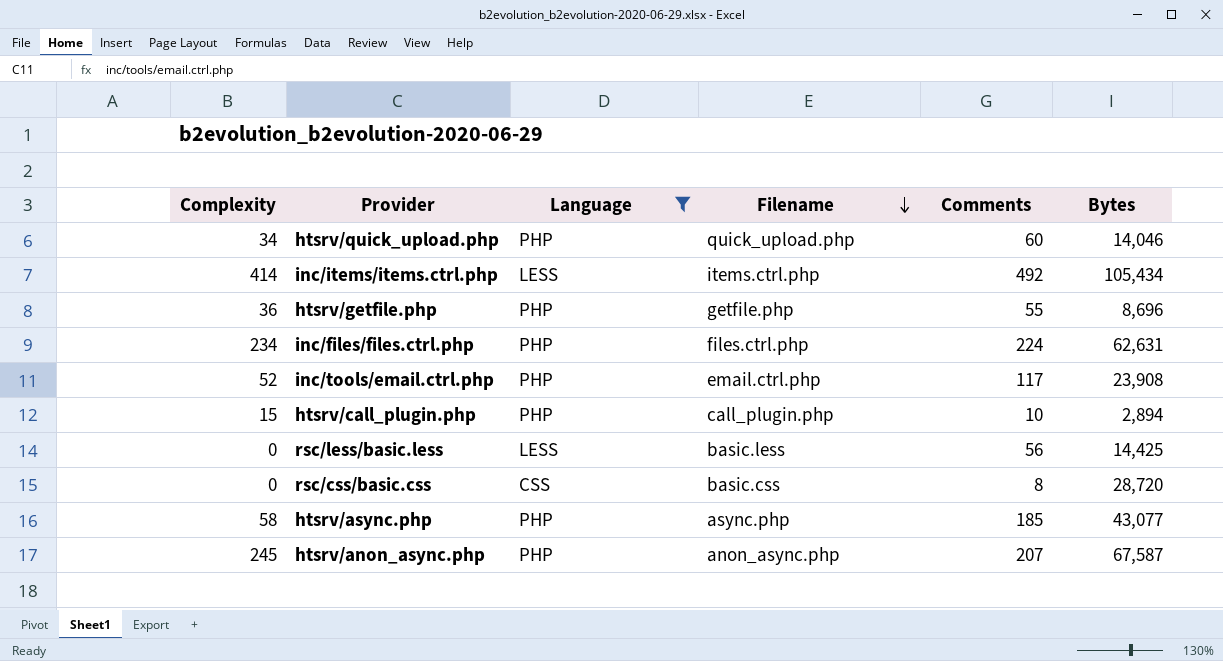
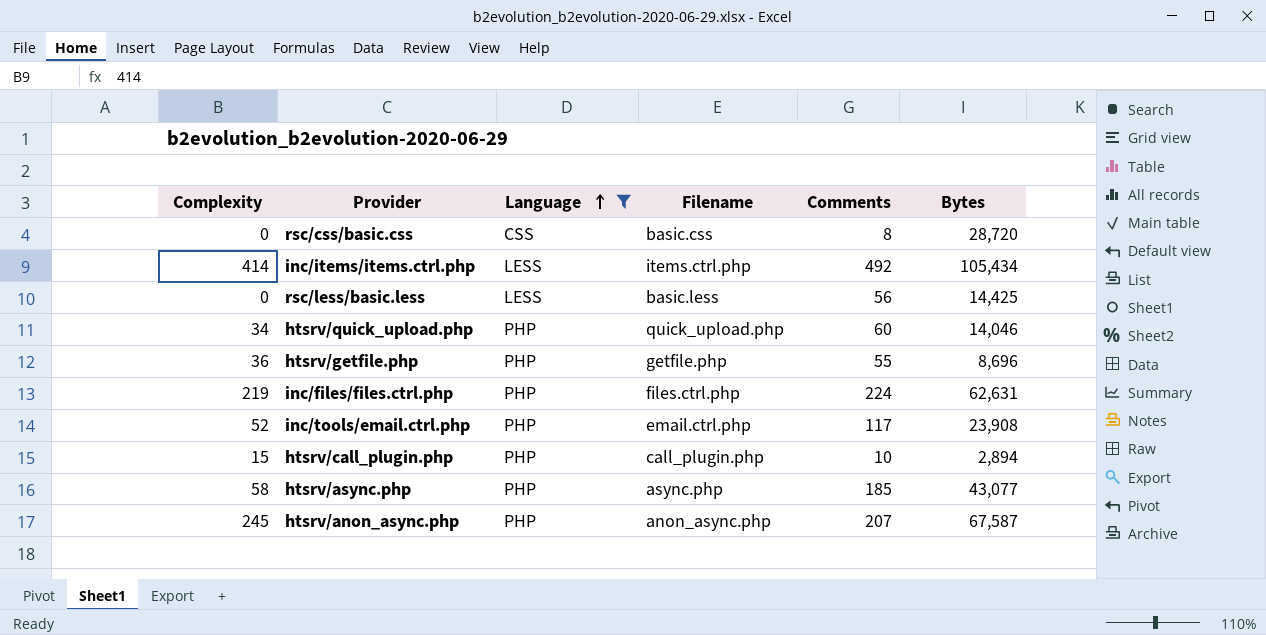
row order: Filename descending -> Language ascending
inc/files/files.ctrl.php | Complexity: 234 -> 219

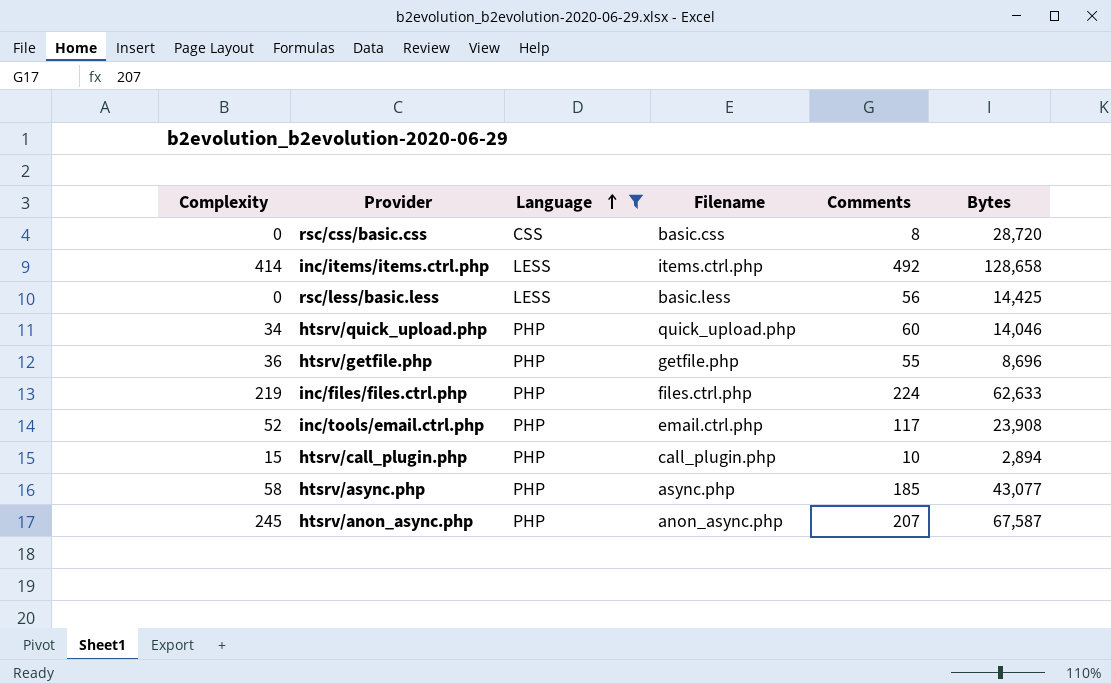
inc/items/items.ctrl.php | Bytes: 105,434 -> 128,658
inc/files/files.ctrl.php | Bytes: 62,631 -> 62,633

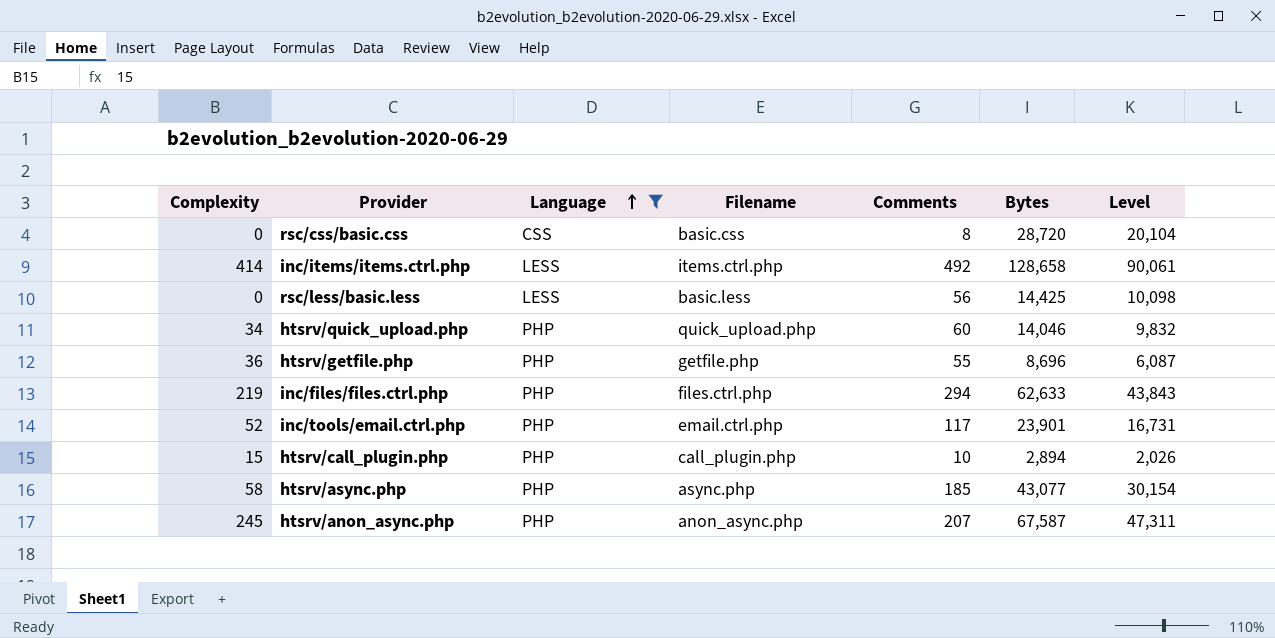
column Level | formula: none -> [Bytes] * 0.7
inc/files/files.ctrl.php | Comments: 224 -> 294
inc/tools/email.ctrl.php | Bytes: 23,908 -> 23,901

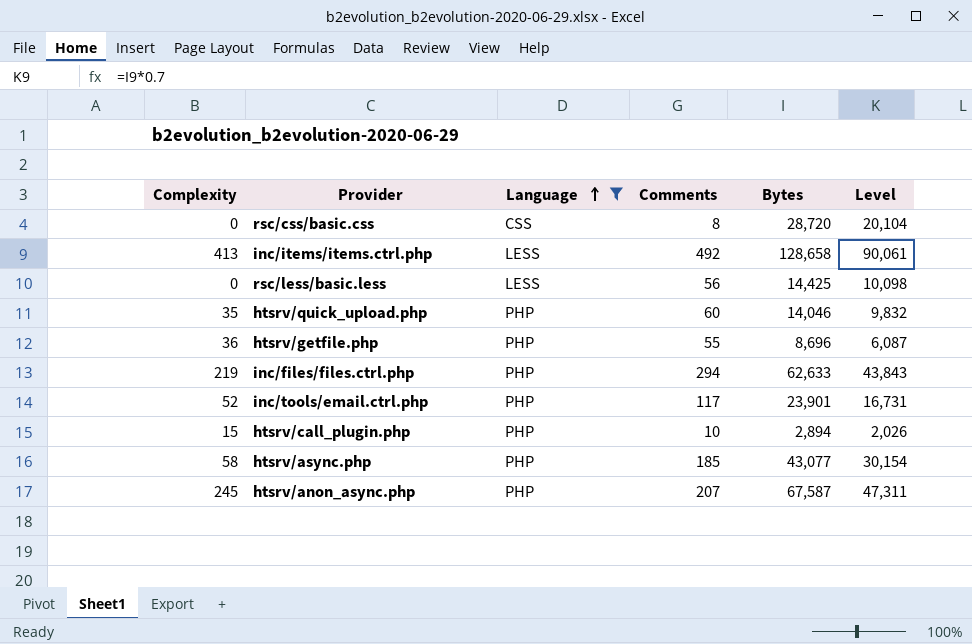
column Filename | position: 4 -> none
inc/items/items.ctrl.php | Complexity: 414 -> 413
htsrv/quick_upload.php | Complexity: 34 -> 35

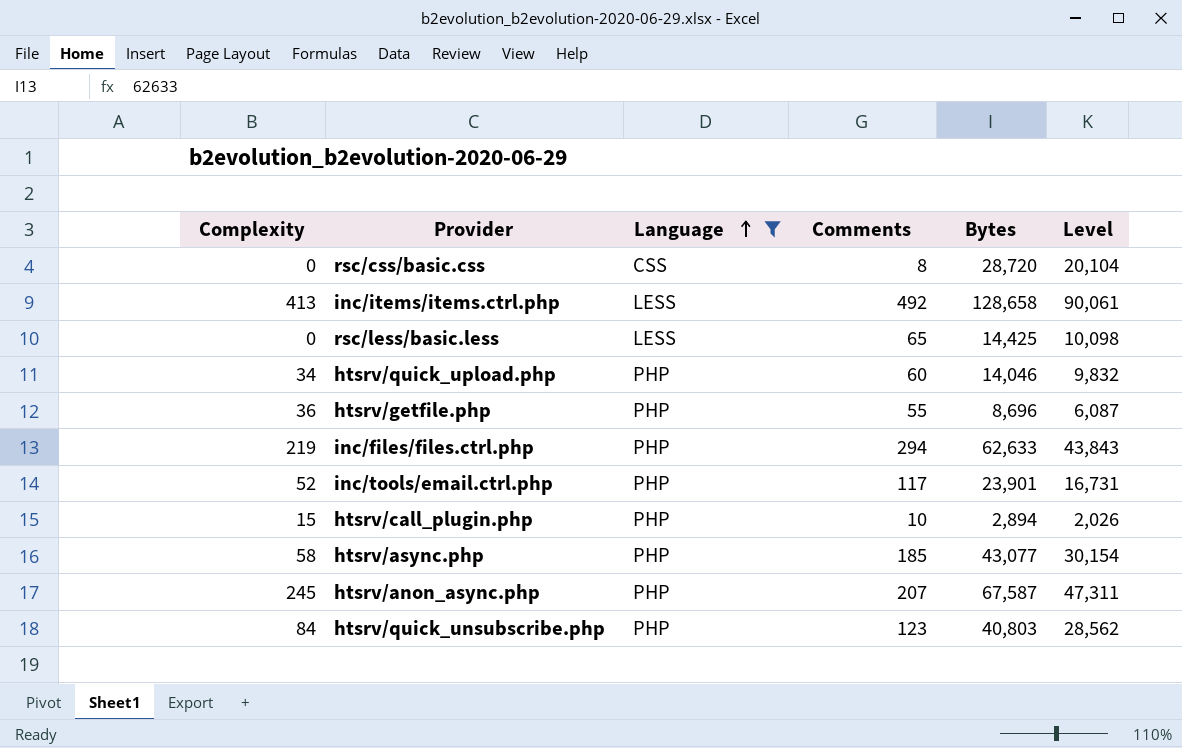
rsc/less/basic.less | Comments: 56 -> 65
htsrv/quick_upload.php | Complexity: 35 -> 34
row htsrv/quick_unsubscribe.php: none -> 84 | PHP | 123 | 40,803 | 28,562

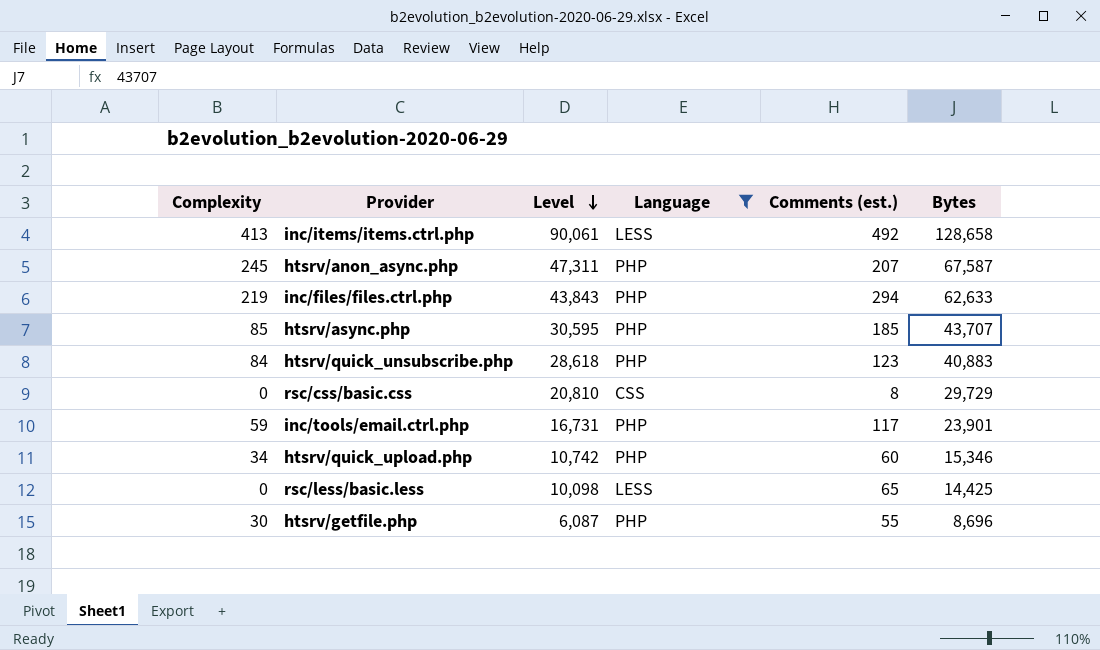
row order: Language ascending -> Level descending
column Level | position: 6 -> 3
column name: Comments -> Comments (est.)
row htsrv/call_plugin.php: 15 | PHP | 10 | 2,894 | 2,026 -> none
htsrv/async.php | Complexity: 58 -> 85
htsrv/async.php | Level: 30,154 -> 30,595
htsrv/async.php | Bytes: 43,077 -> 43,707
htsrv/quick_unsubscribe.php | Level: 28,562 -> 28,618
htsrv/quick_unsubscribe.php | Bytes: 40,803 -> 40,883
rsc/css/basic.css | Level: 20,104 -> 20,810
rsc/css/basic.css | Bytes: 28,720 -> 29,729
inc/tools/email.ctrl.php | Complexity: 52 -> 59
htsrv/quick_upload.php | Level: 9,832 -> 10,742
htsrv/quick_upload.php | Bytes: 14,046 -> 15,346
htsrv/getfile.php | Complexity: 36 -> 30

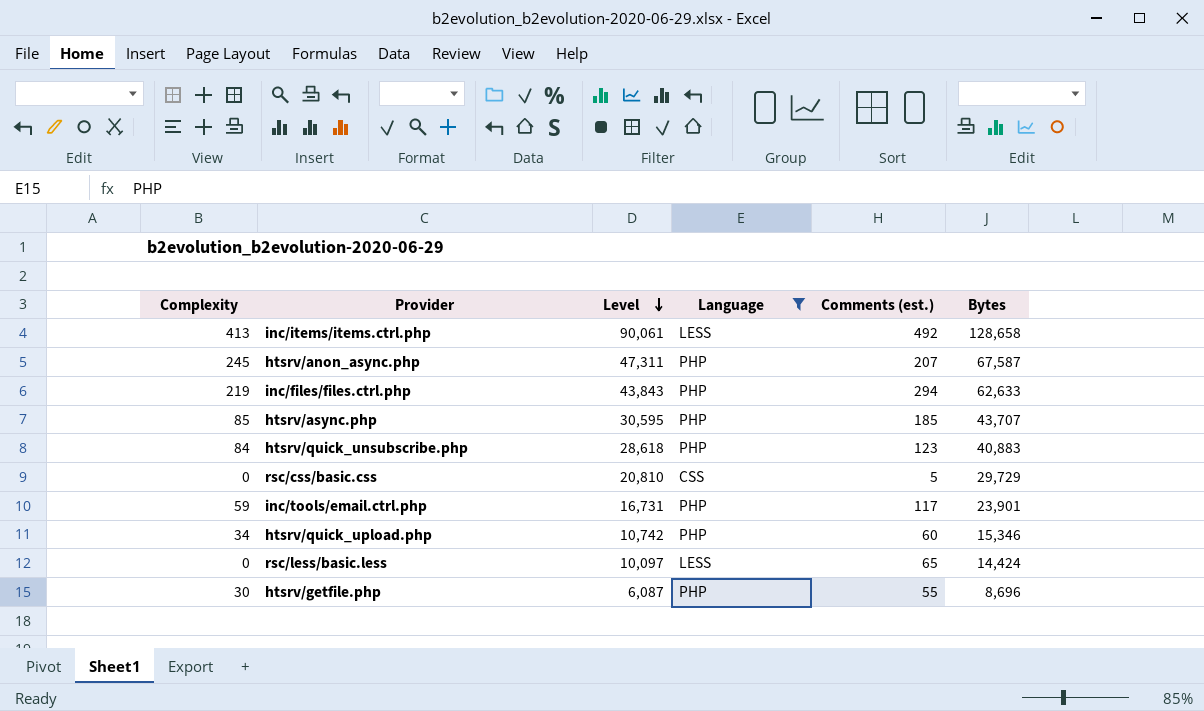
rsc/css/basic.css | Comments (est.): 8 -> 5
rsc/less/basic.less | Level: 10,098 -> 10,097
rsc/less/basic.less | Bytes: 14,425 -> 14,424

